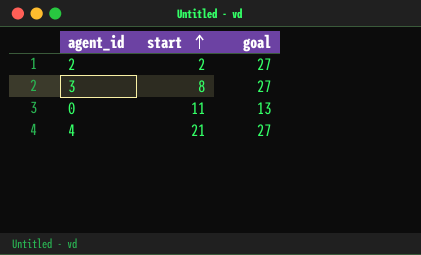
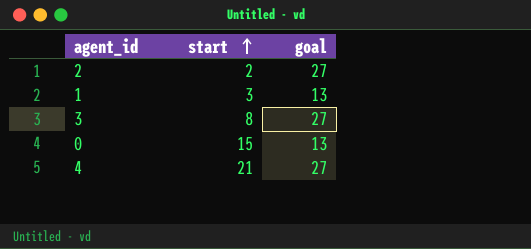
row 1: none -> 3 | 13
0 | start: 11 -> 15

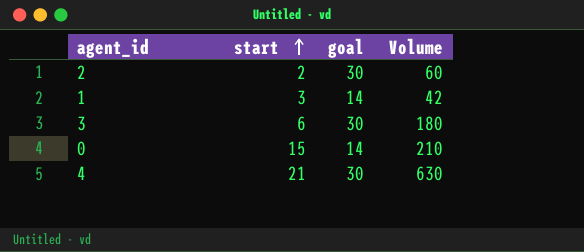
column Volume | formula: none -> [start] * [goal]
2 | goal: 27 -> 30
1 | goal: 13 -> 14
3 | start: 8 -> 6
3 | goal: 27 -> 30
0 | goal: 13 -> 14
4 | goal: 27 -> 30

